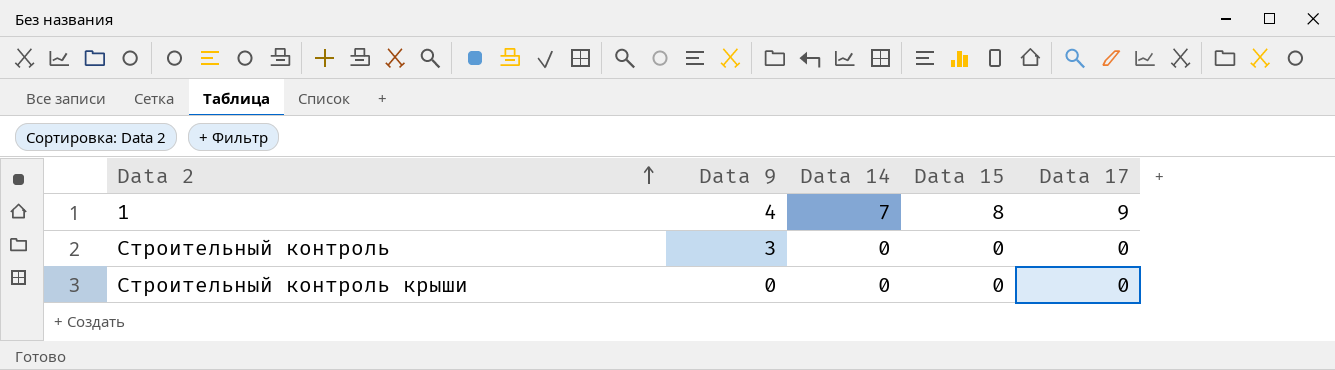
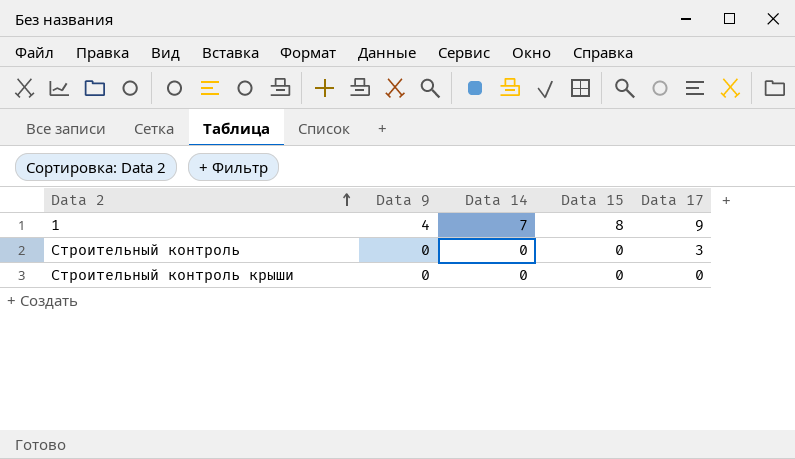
Строительный контроль | Data 9: 3 -> 0
Строительный контроль | Data 17: 0 -> 3

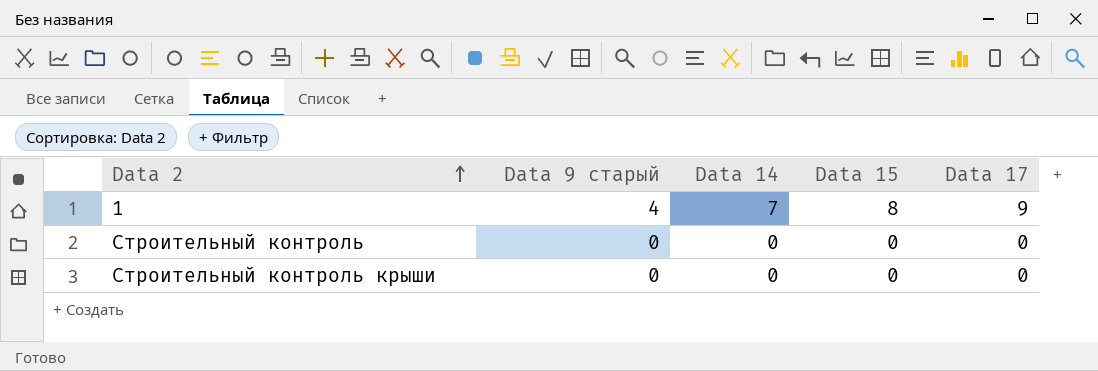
column name: Data 9 -> Data 9 старый
Строительный контроль | Data 17: 3 -> 0

